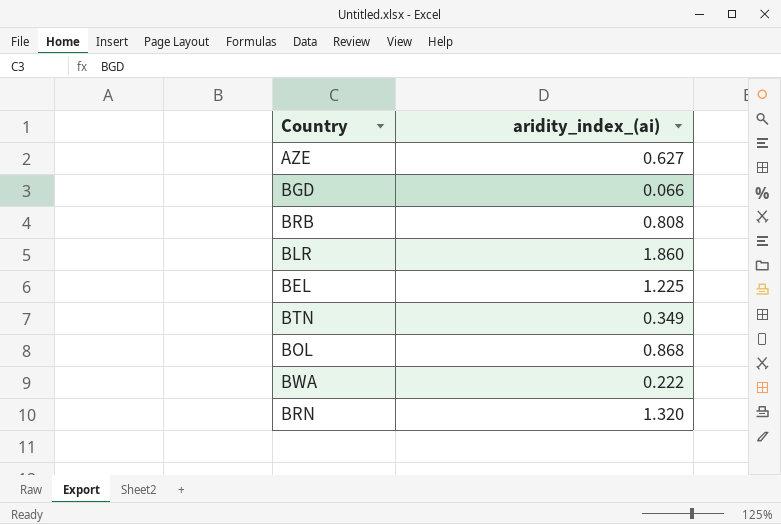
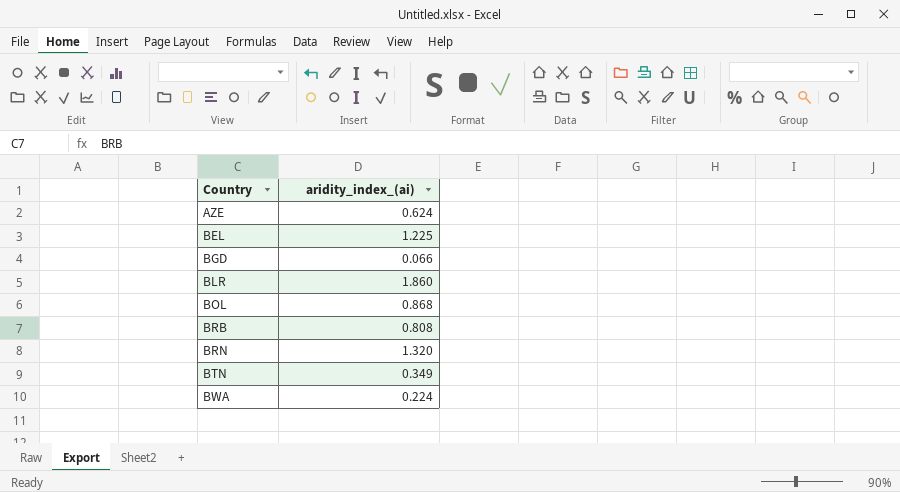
row order: none -> Country ascending
AZE | aridity_index_(ai): 0.627 -> 0.624
BWA | aridity_index_(ai): 0.222 -> 0.224

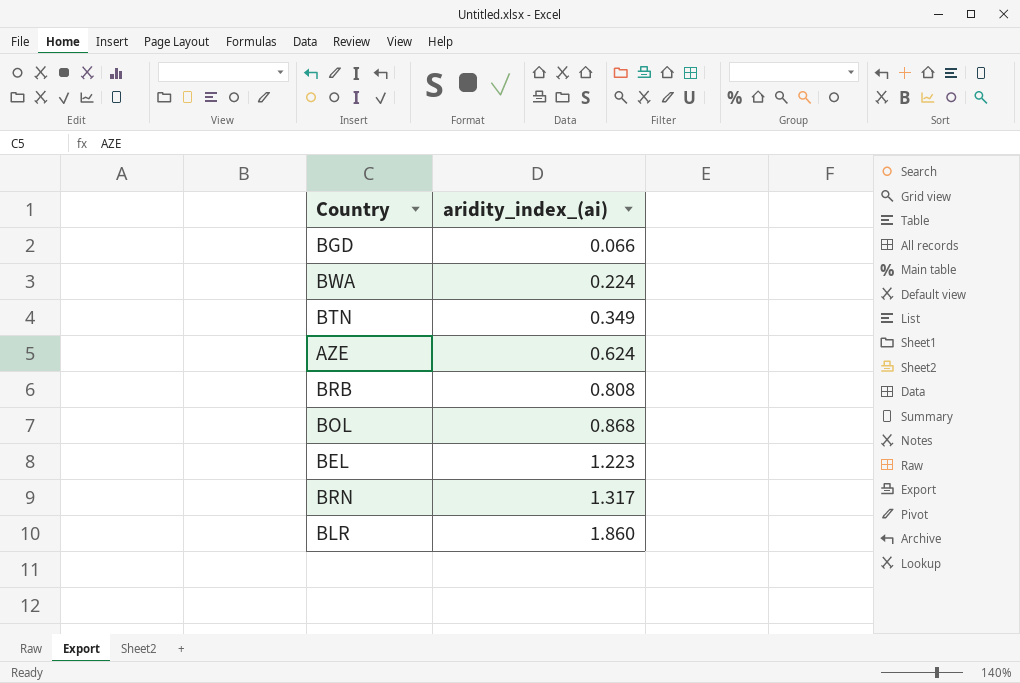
row order: Country ascending -> aridity_index_(ai) ascending
BEL | aridity_index_(ai): 1.225 -> 1.223
BRN | aridity_index_(ai): 1.320 -> 1.317

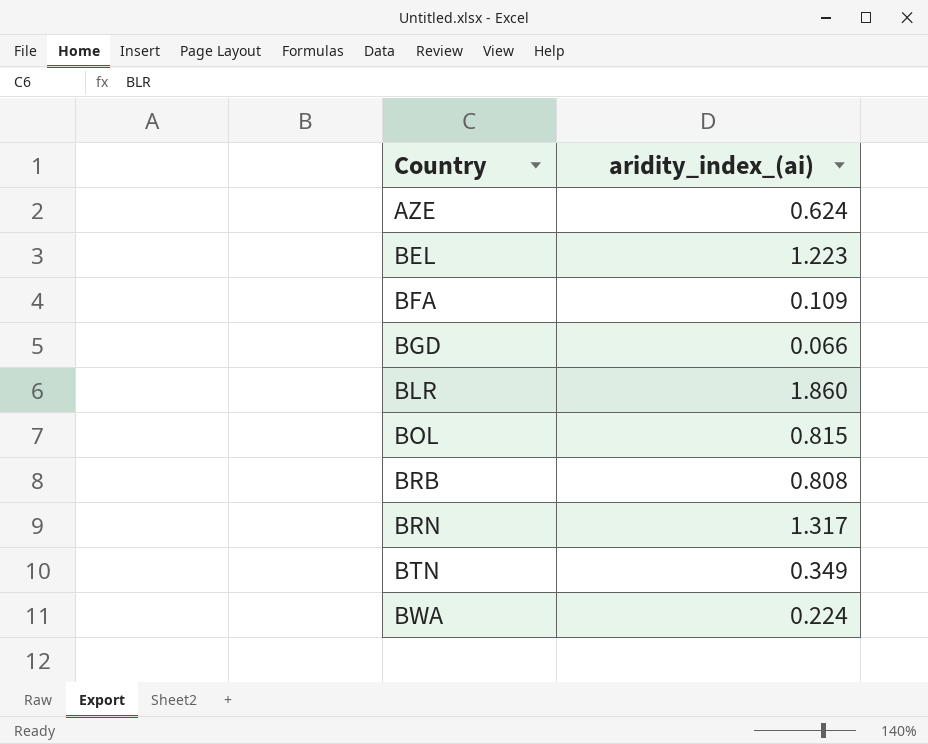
row order: aridity_index_(ai) ascending -> Country ascending
row BFA: none -> 0.109
BOL | aridity_index_(ai): 0.868 -> 0.815

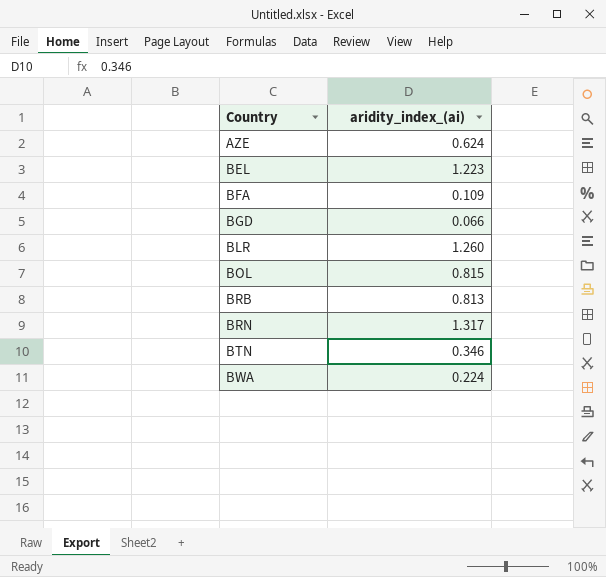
BLR | aridity_index_(ai): 1.860 -> 1.260
BRB | aridity_index_(ai): 0.808 -> 0.813
BTN | aridity_index_(ai): 0.349 -> 0.346

